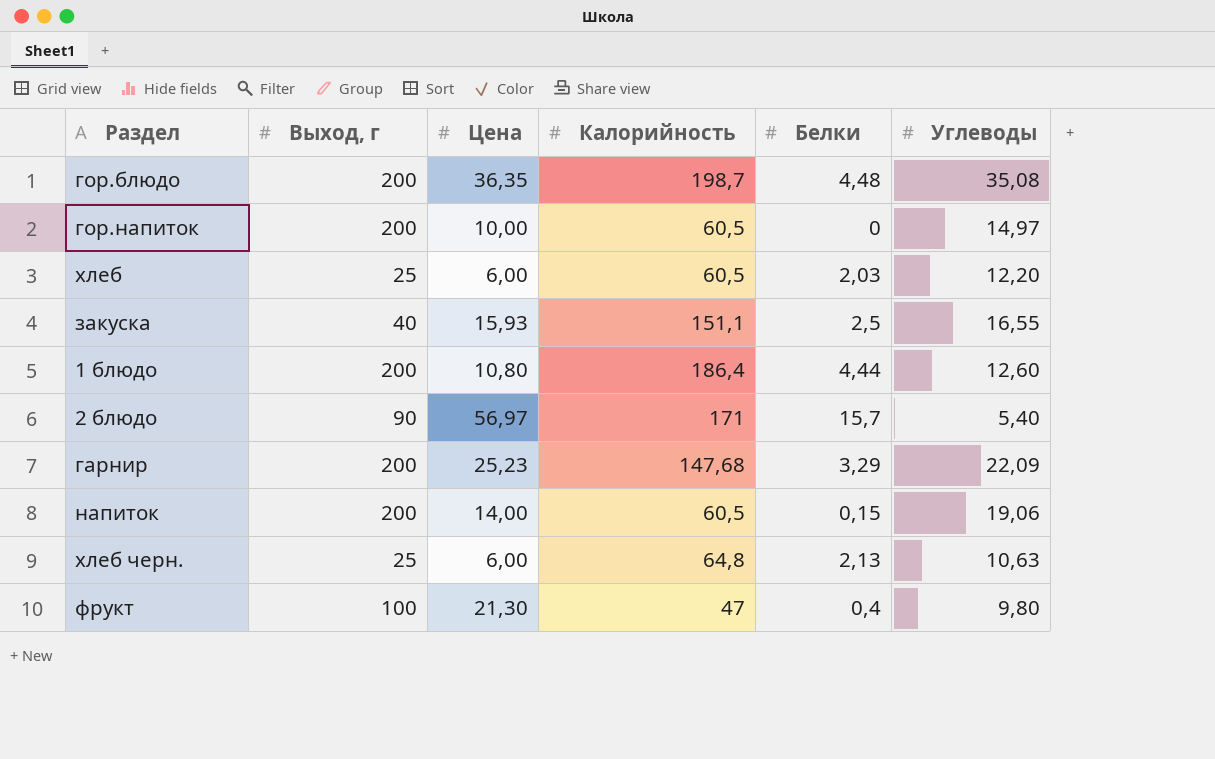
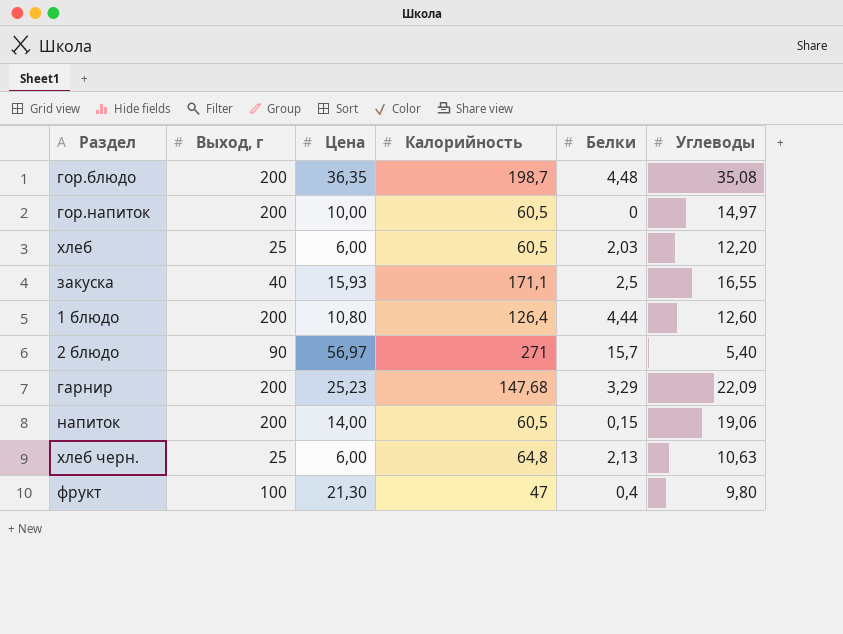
закуска | Калорийность: 151,1 -> 171,1
1 блюдо | Калорийность: 186,4 -> 126,4
2 блюдо | Калорийность: 171 -> 271

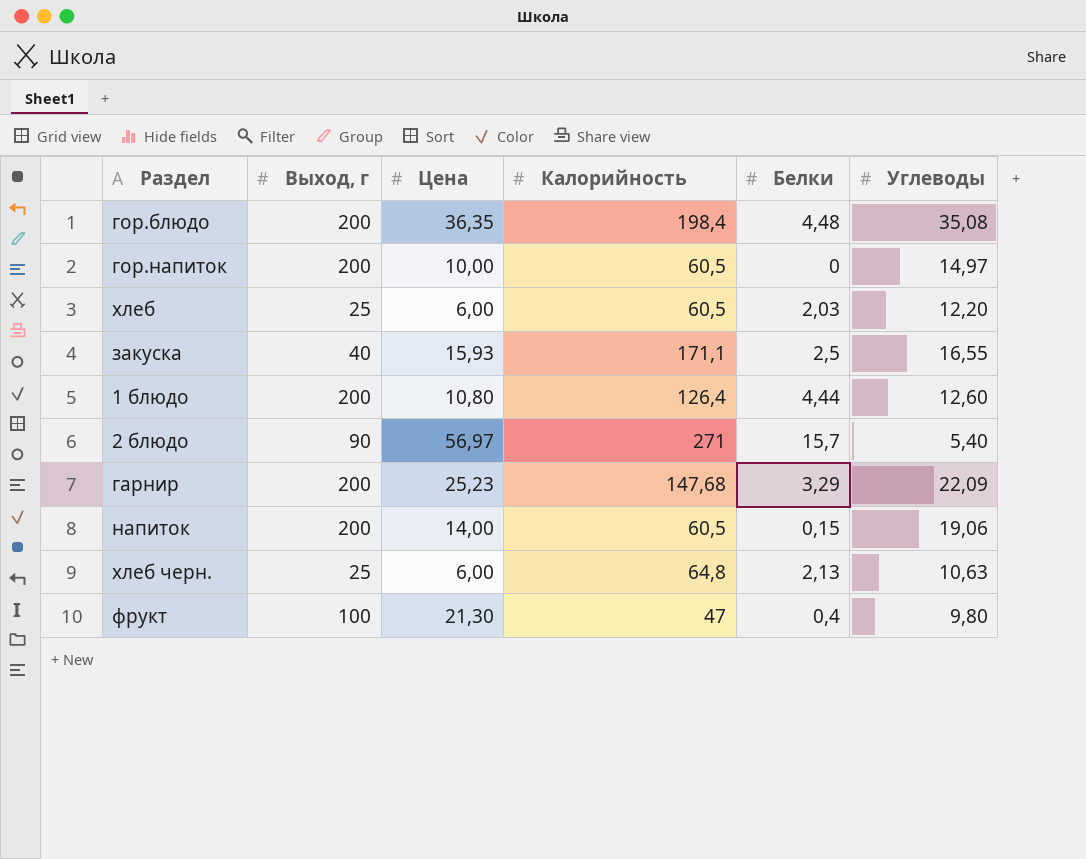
гор.блюдо | Калорийность: 198,7 -> 198,4

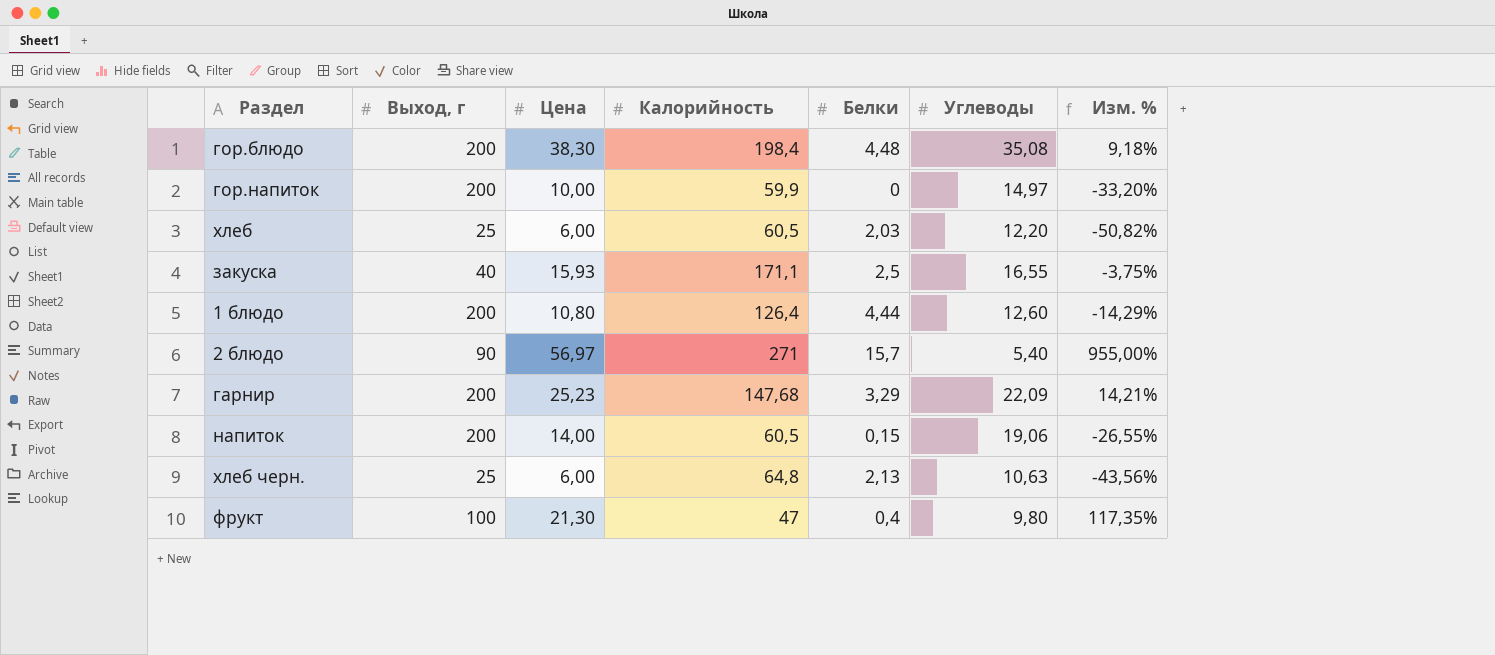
column Изм. % | formula: none -> ([Цена] - [Углеводы]) / [Углеводы]
гор.блюдо | Цена: 36,35 -> 38,30
гор.напиток | Калорийность: 60,5 -> 59,9

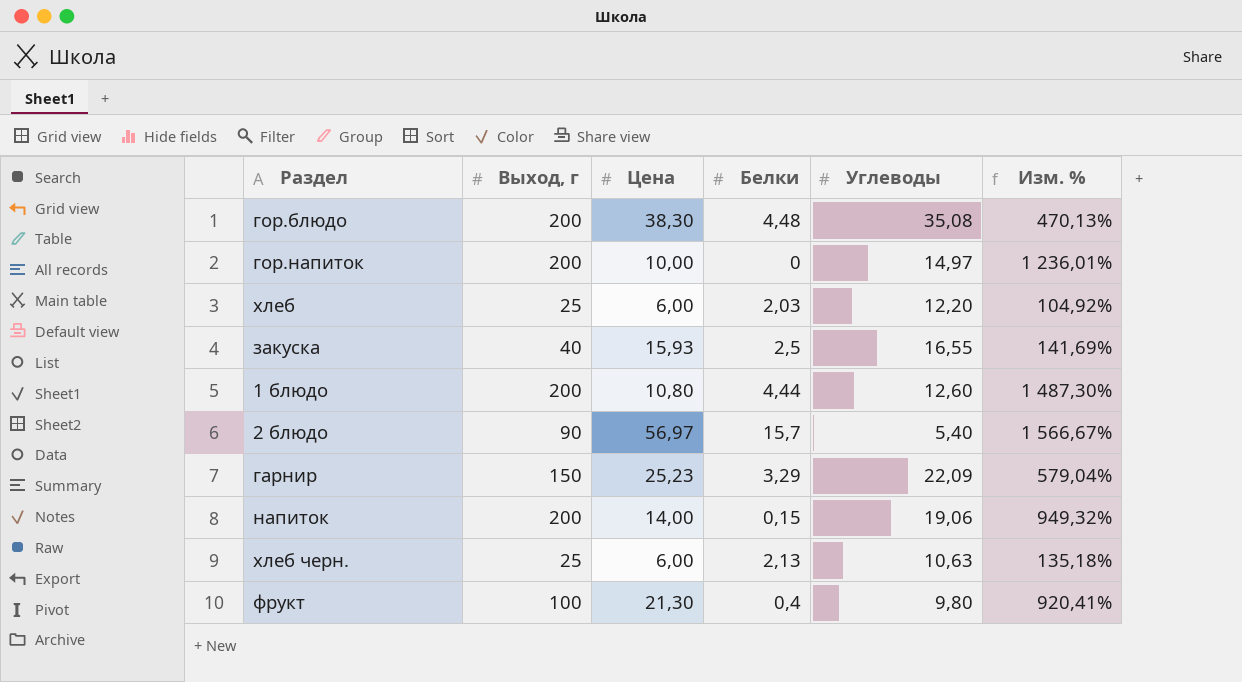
column Калорийность | position: 4 -> none
column Изм. % | formula: ([Цена] - [Углеводы]) / [Углеводы] -> ([Выход, г] - [Углеводы]) / [Углеводы]
гарнир | Выход, г: 200 -> 150

